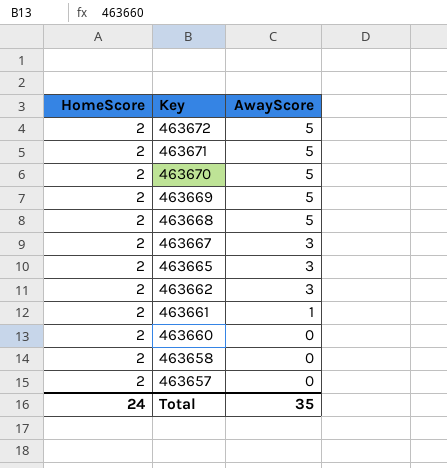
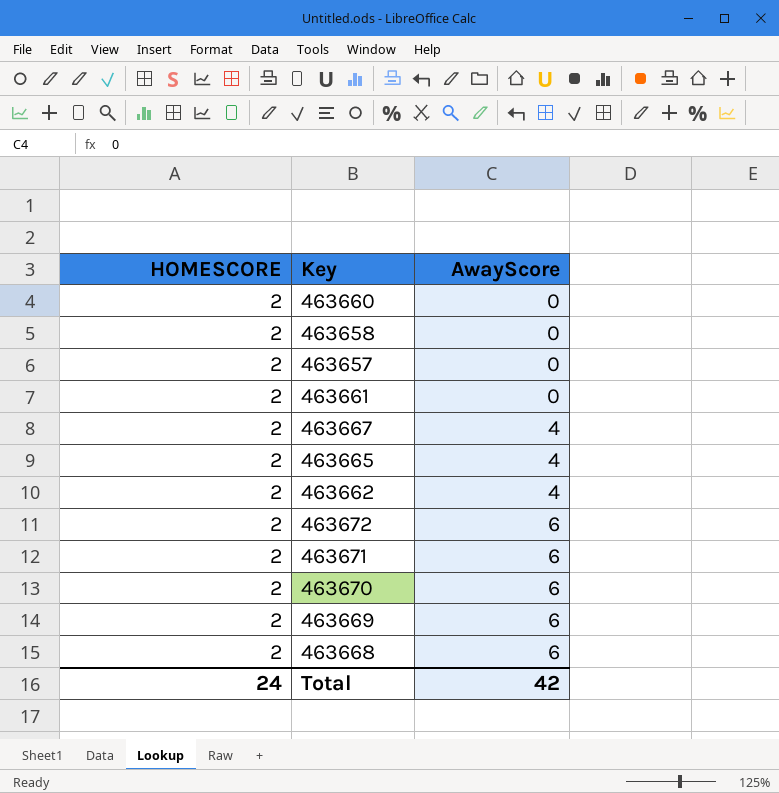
row order: Key descending -> AwayScore ascending
column name: HomeScore -> HOMESCORE
463661 | AwayScore: 1 -> 0
463667 | AwayScore: 3 -> 4
463665 | AwayScore: 3 -> 4
463662 | AwayScore: 3 -> 4
463672 | AwayScore: 5 -> 6
463671 | AwayScore: 5 -> 6
463670 | AwayScore: 5 -> 6
463669 | AwayScore: 5 -> 6
463668 | AwayScore: 5 -> 6
Total | AwayScore: 35 -> 42

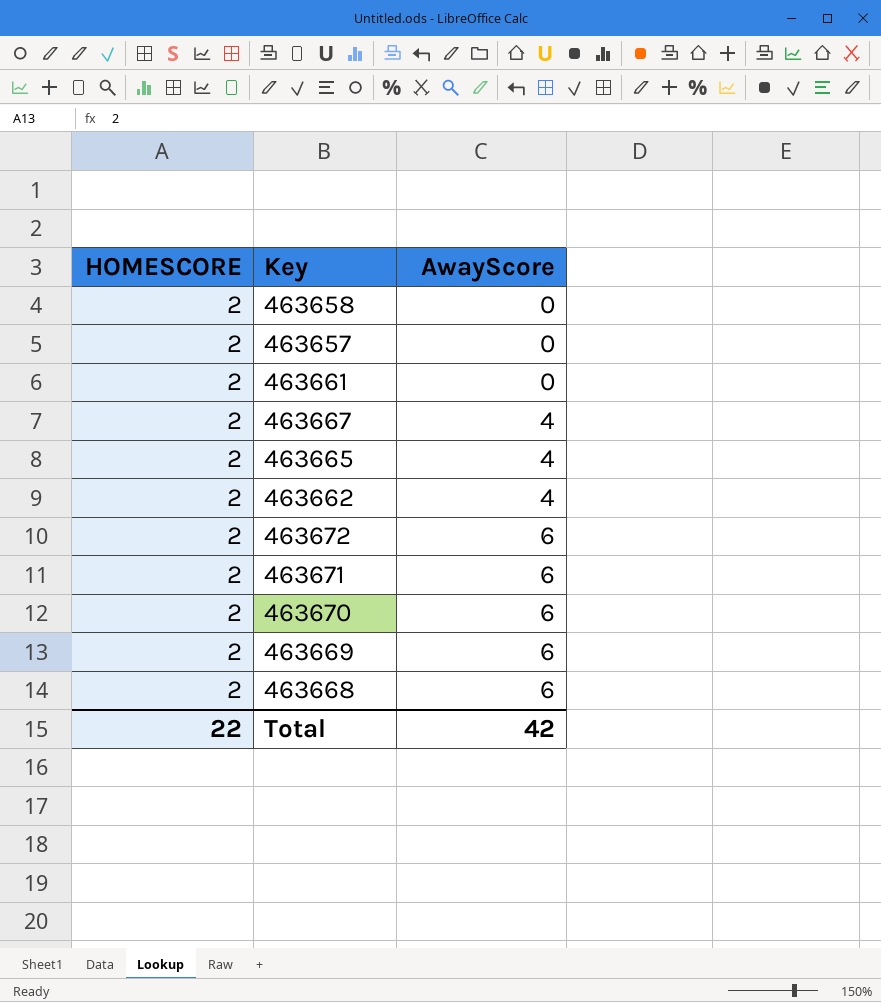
row 463660: 2 | 0 -> none
Total | HOMESCORE: 24 -> 22

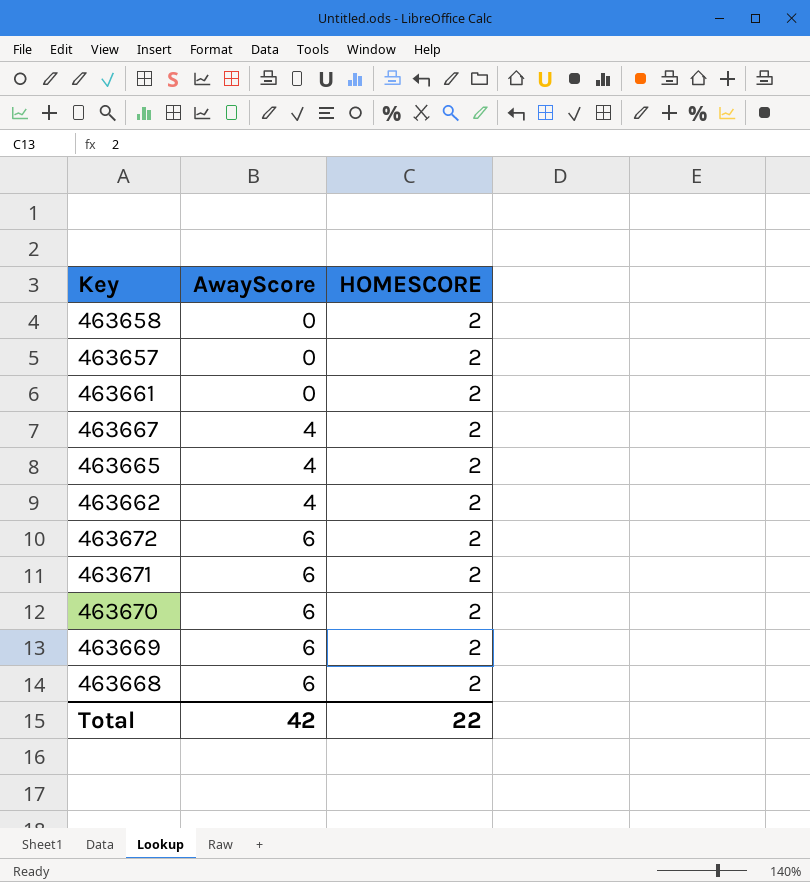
column HOMESCORE | position: 1 -> 3

